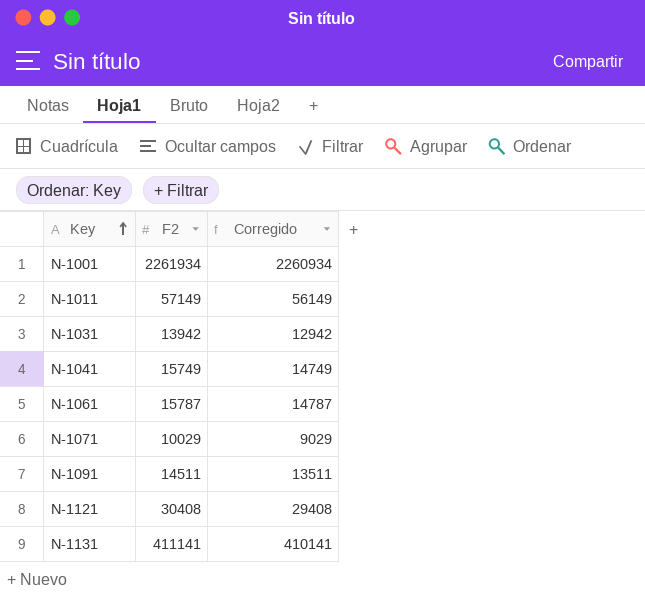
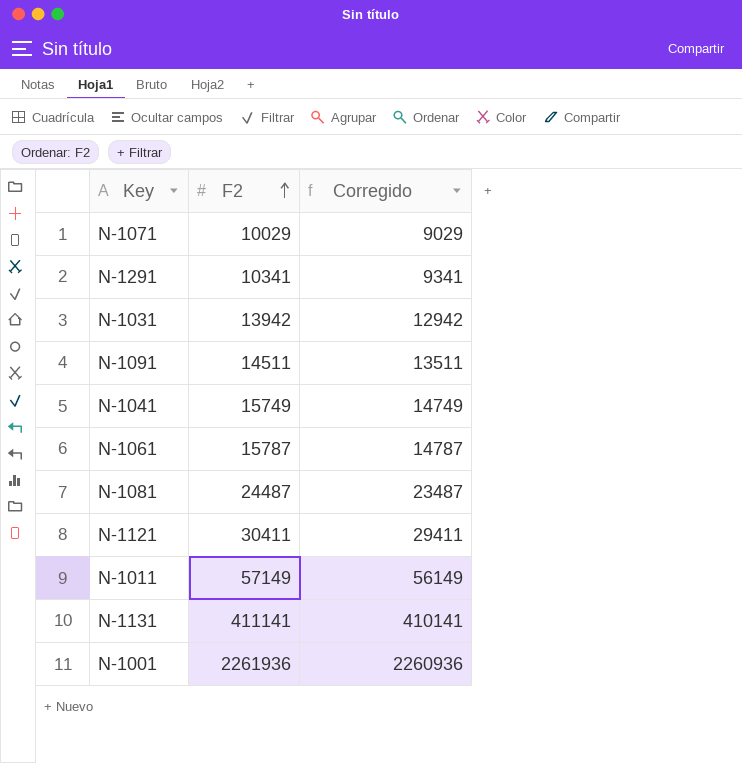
row order: Key ascending -> F2 ascending
row N-1291: none -> 10341 | 9341
row N-1081: none -> 24487 | 23487
N-1121 | F2: 30408 -> 30411
N-1121 | Corregido: 29408 -> 29411
N-1001 | F2: 2261934 -> 2261936
N-1001 | Corregido: 2260934 -> 2260936

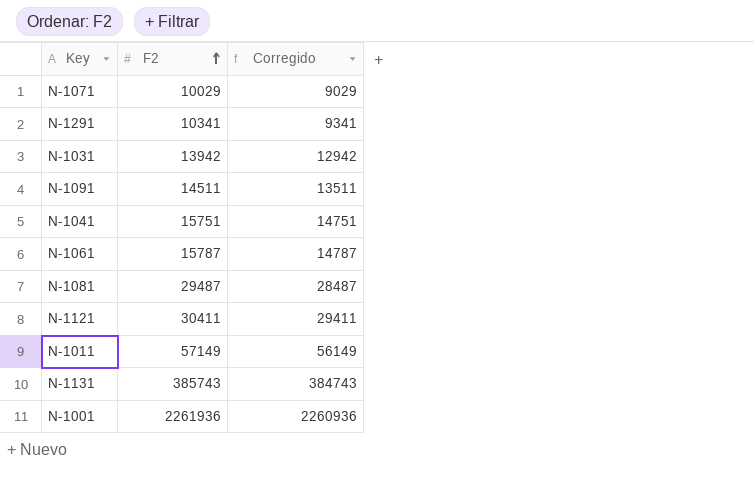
N-1041 | F2: 15749 -> 15751
N-1041 | Corregido: 14749 -> 14751
N-1081 | F2: 24487 -> 29487
N-1081 | Corregido: 23487 -> 28487
N-1131 | F2: 411141 -> 385743
N-1131 | Corregido: 410141 -> 384743

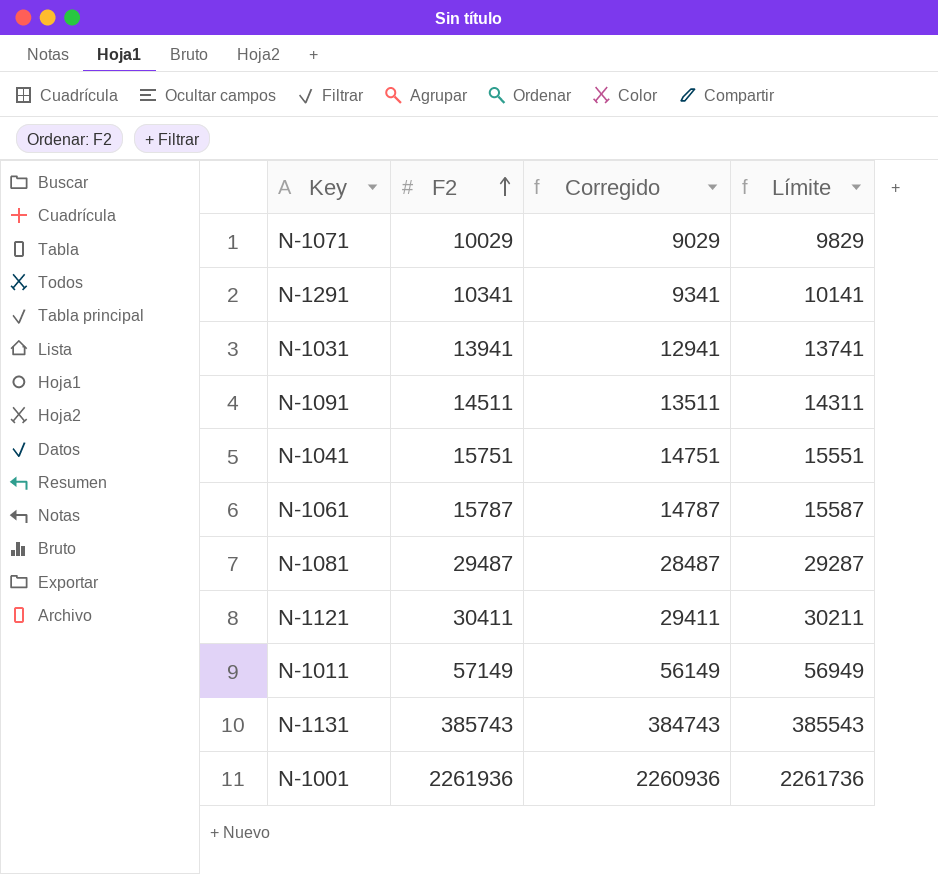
column Límite | formula: none -> [F2] - 200
N-1031 | F2: 13942 -> 13941
N-1031 | Corregido: 12942 -> 12941

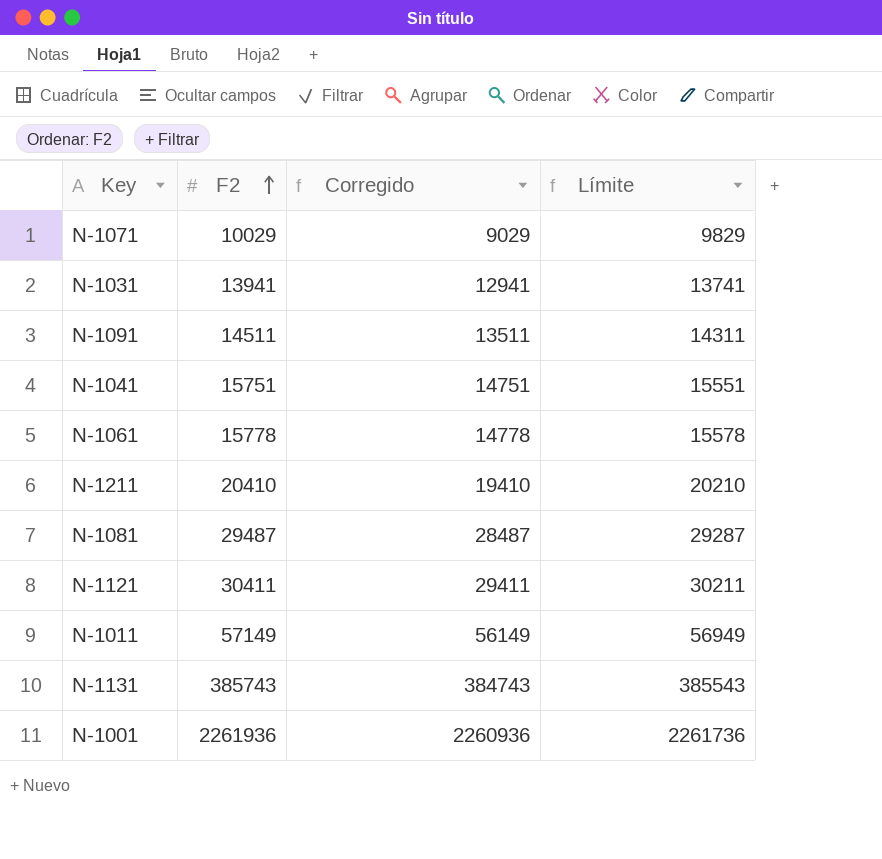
row N-1291: 10341 | 9341 | 10141 -> none
N-1061 | F2: 15787 -> 15778
N-1061 | Corregido: 14787 -> 14778
N-1061 | Límite: 15587 -> 15578
row N-1211: none -> 20410 | 19410 | 20210

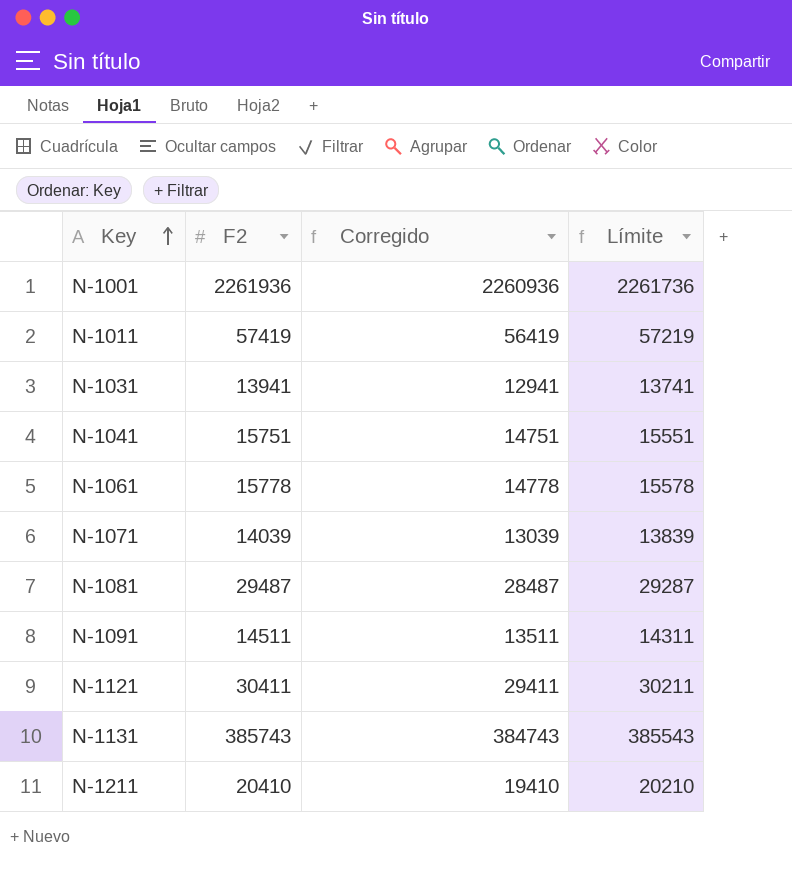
row order: F2 ascending -> Key ascending
N-1011 | F2: 57149 -> 57419
N-1011 | Corregido: 56149 -> 56419
N-1011 | Límite: 56949 -> 57219
N-1071 | F2: 10029 -> 14039
N-1071 | Corregido: 9029 -> 13039
N-1071 | Límite: 9829 -> 13839

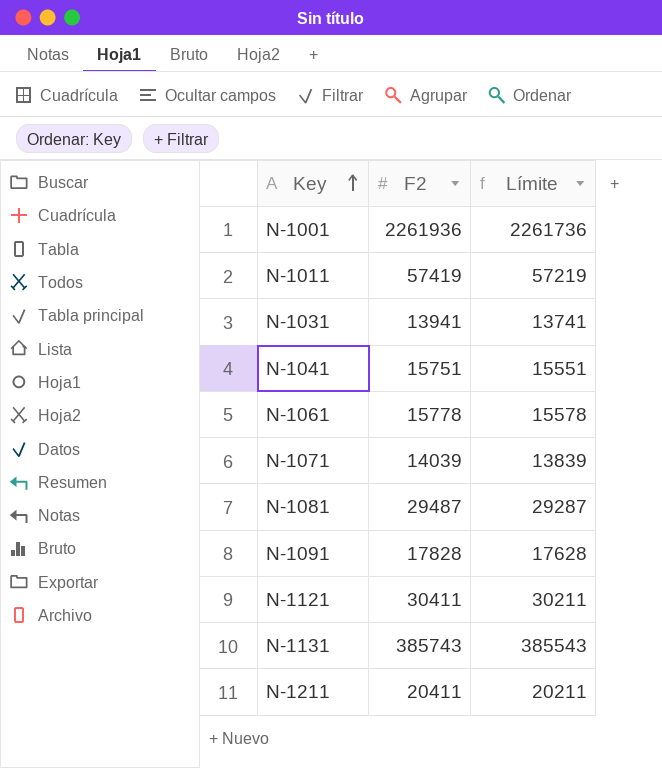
column Corregido | formula: [F2] - 1000 -> none
N-1091 | F2: 14511 -> 17828
N-1091 | Límite: 14311 -> 17628
N-1211 | F2: 20410 -> 20411
N-1211 | Límite: 20210 -> 20211

